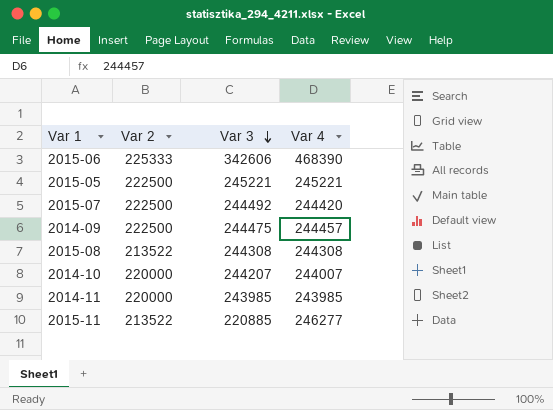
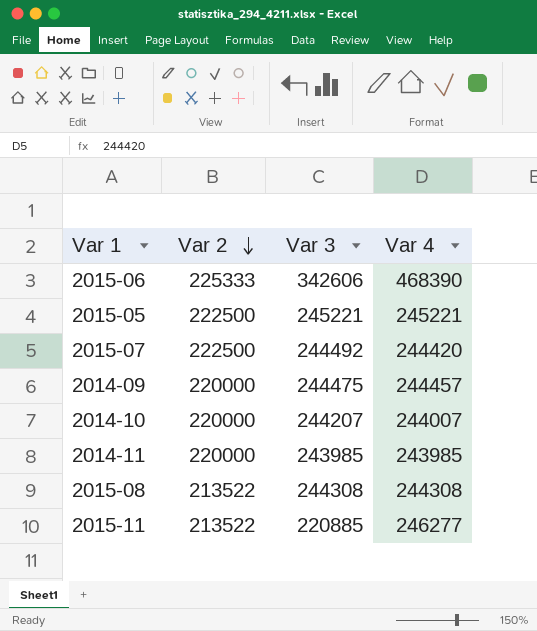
row order: Var 3 descending -> Var 2 descending
2014-09 | Var 2: 222500 -> 220000

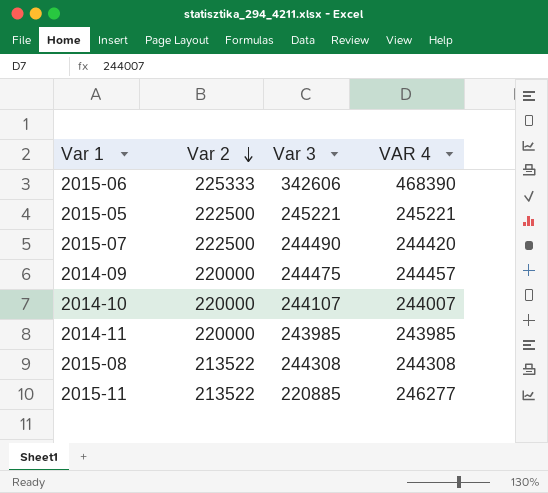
column name: Var 4 -> VAR 4
2015-07 | Var 3: 244492 -> 244490
2014-10 | Var 3: 244207 -> 244107

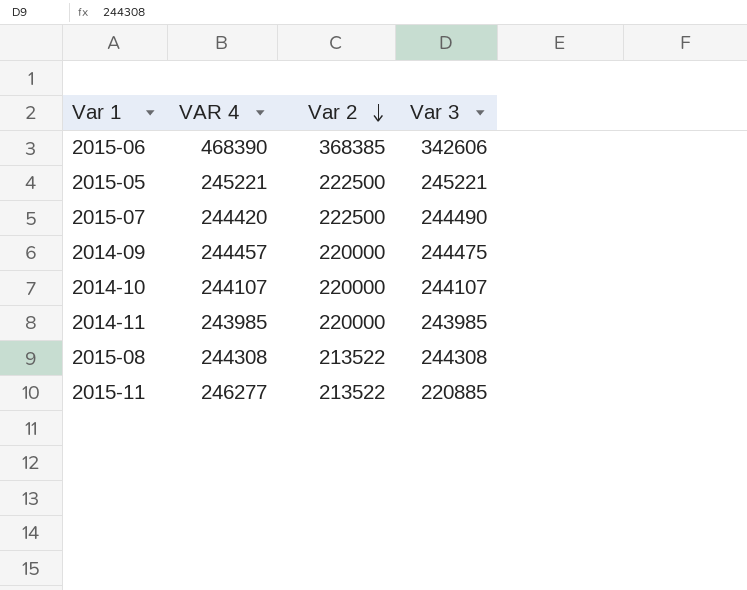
column VAR 4 | position: 4 -> 2
2015-06 | Var 2: 225333 -> 368385
2014-10 | VAR 4: 244007 -> 244107

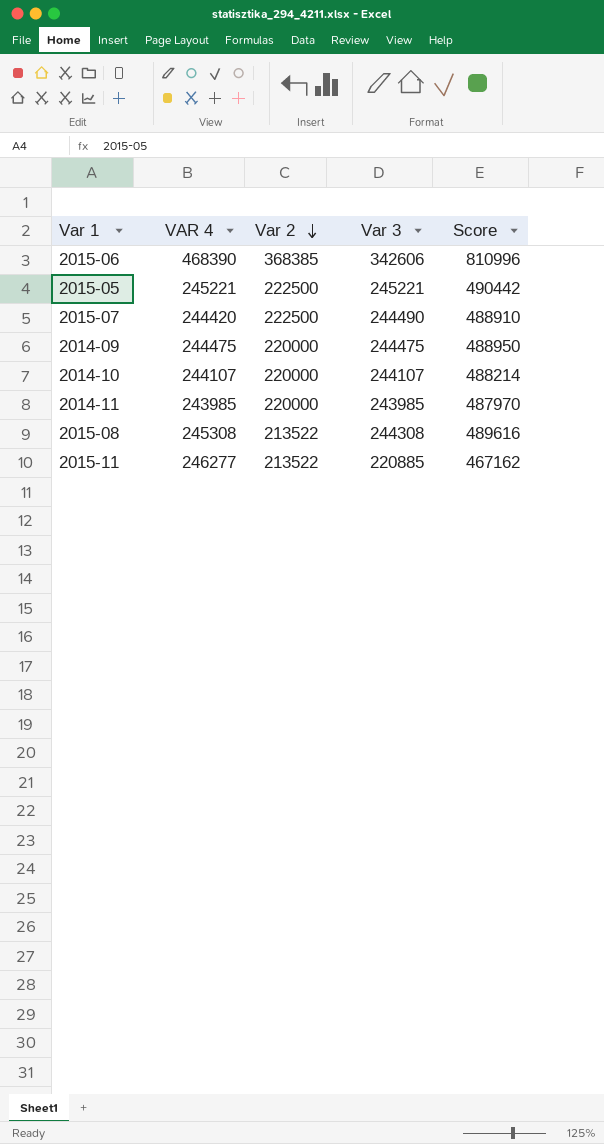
column Score | formula: none -> [VAR 4] + [Var 3]
2014-09 | VAR 4: 244457 -> 244475
2015-08 | VAR 4: 244308 -> 245308

